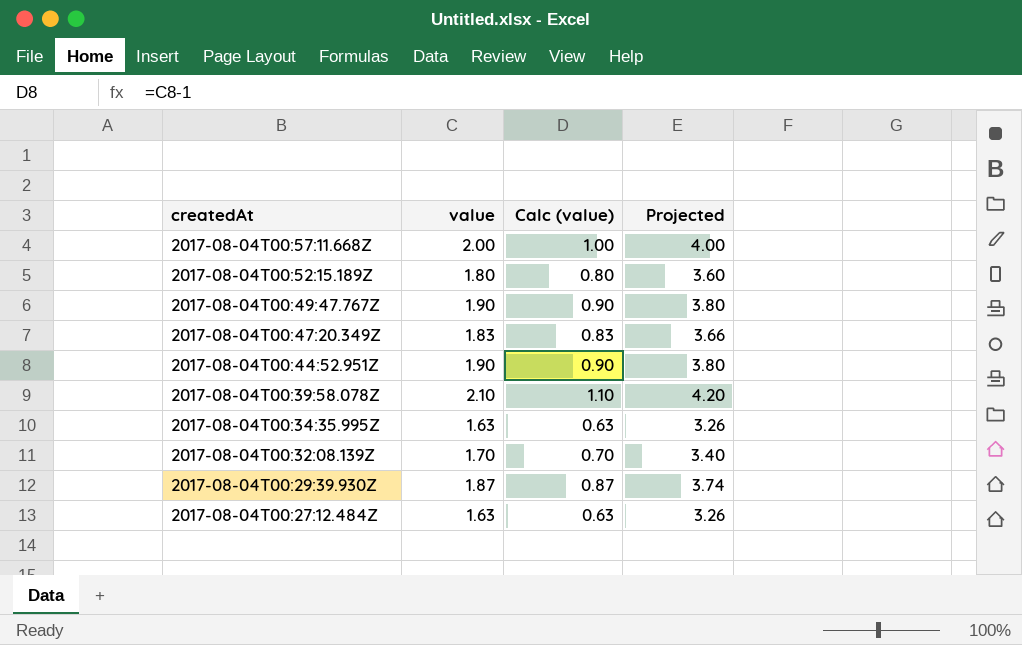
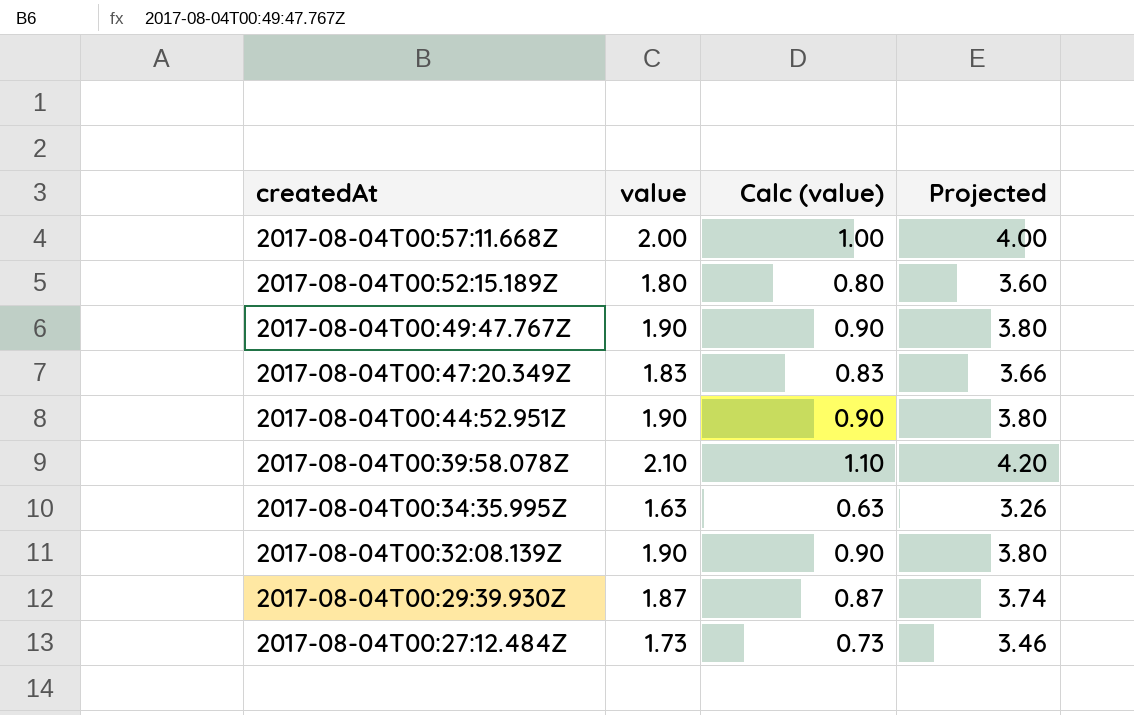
2017-08-04T00:32:08.139Z | value: 1.70 -> 1.90
2017-08-04T00:32:08.139Z | Calc (value): 0.70 -> 0.90
2017-08-04T00:32:08.139Z | Projected: 3.40 -> 3.80
2017-08-04T00:27:12.484Z | value: 1.63 -> 1.73
2017-08-04T00:27:12.484Z | Calc (value): 0.63 -> 0.73
2017-08-04T00:27:12.484Z | Projected: 3.26 -> 3.46

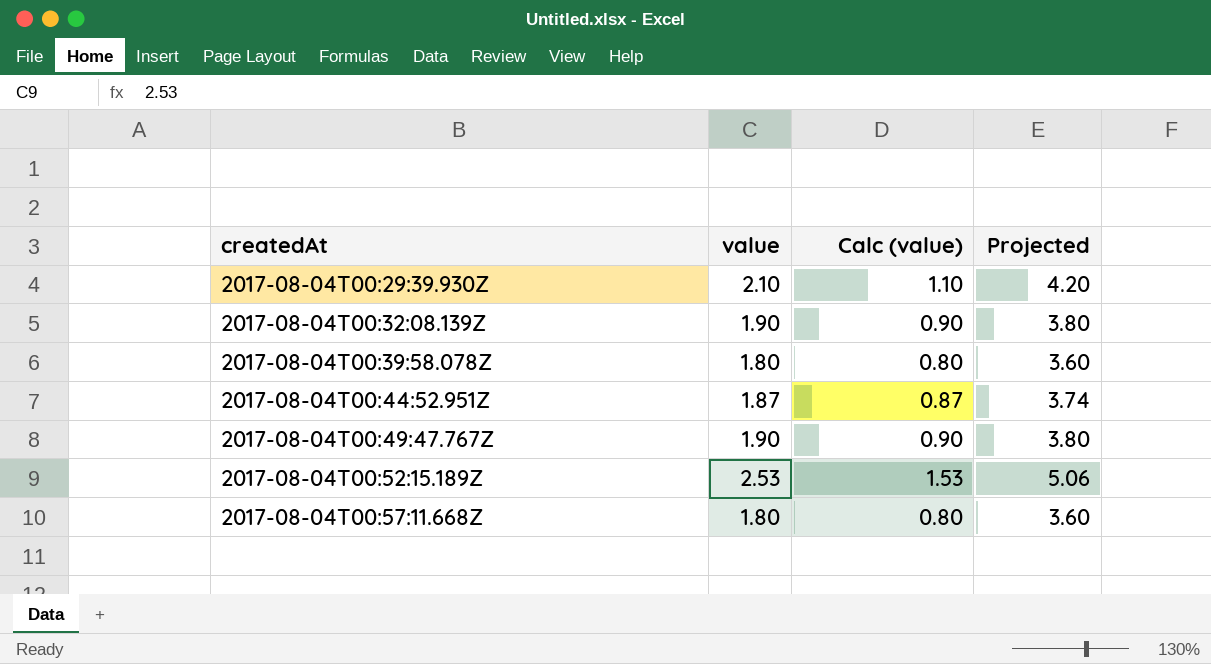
row order: createdAt descending -> createdAt ascending
row 2017-08-04T00:47:20.349Z: 1.83 | 0.83 | 3.66 -> none
row 2017-08-04T00:34:35.995Z: 1.63 | 0.63 | 3.26 -> none
row 2017-08-04T00:27:12.484Z: 1.73 | 0.73 | 3.46 -> none
2017-08-04T00:29:39.930Z | value: 1.87 -> 2.10
2017-08-04T00:29:39.930Z | Calc (value): 0.87 -> 1.10
2017-08-04T00:29:39.930Z | Projected: 3.74 -> 4.20
2017-08-04T00:39:58.078Z | value: 2.10 -> 1.80
2017-08-04T00:39:58.078Z | Calc (value): 1.10 -> 0.80
2017-08-04T00:39:58.078Z | Projected: 4.20 -> 3.60
2017-08-04T00:44:52.951Z | value: 1.90 -> 1.87
2017-08-04T00:44:52.951Z | Calc (value): 0.90 -> 0.87
2017-08-04T00:44:52.951Z | Projected: 3.80 -> 3.74
2017-08-04T00:52:15.189Z | value: 1.80 -> 2.53
2017-08-04T00:52:15.189Z | Calc (value): 0.80 -> 1.53
2017-08-04T00:52:15.189Z | Projected: 3.60 -> 5.06
2017-08-04T00:57:11.668Z | value: 2.00 -> 1.80
2017-08-04T00:57:11.668Z | Calc (value): 1.00 -> 0.80
2017-08-04T00:57:11.668Z | Projected: 4.00 -> 3.60

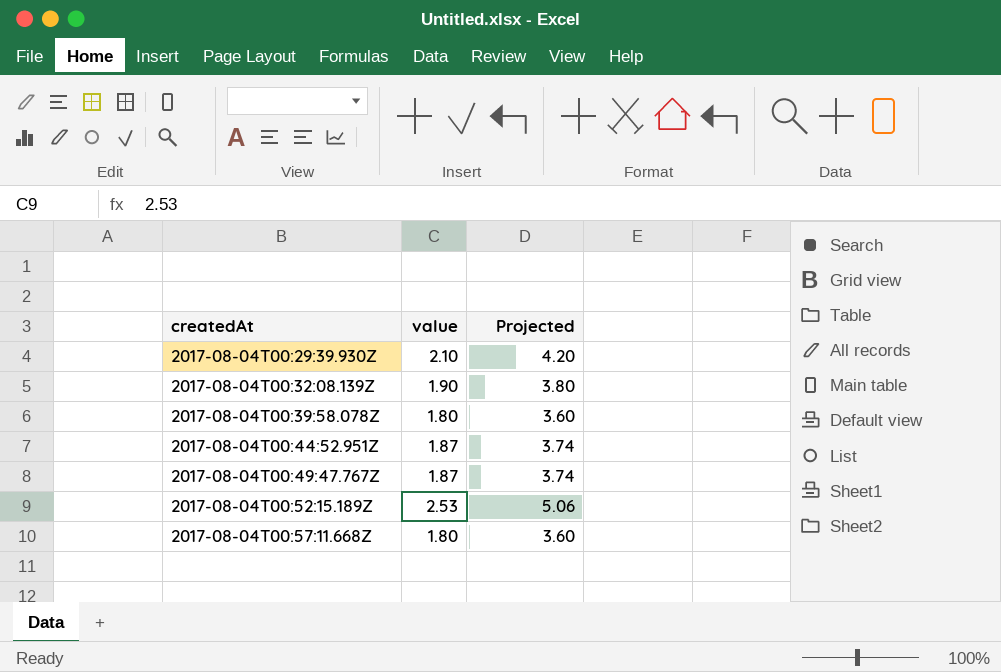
column Calc (value) | formula: [value] - 1 -> none
2017-08-04T00:49:47.767Z | value: 1.90 -> 1.87
2017-08-04T00:49:47.767Z | Projected: 3.80 -> 3.74

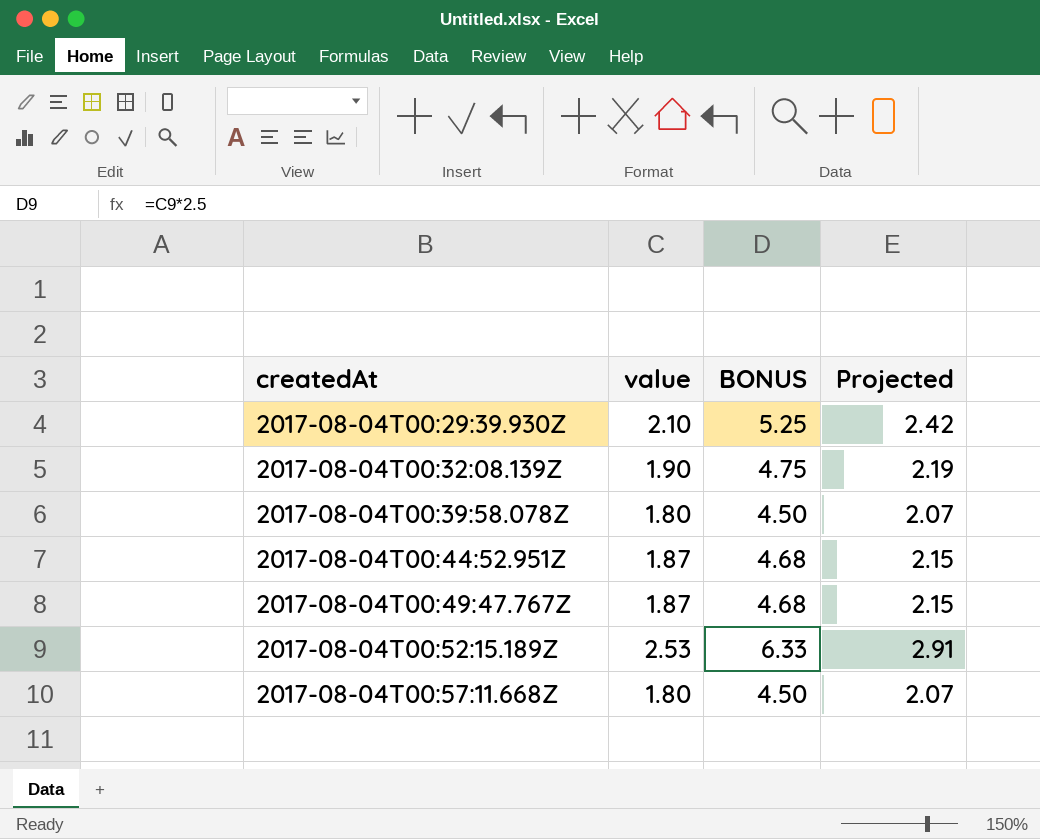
column BONUS | formula: none -> [value] * 2.5
column Projected | formula: [value] * 2 -> [value] * 1.15

